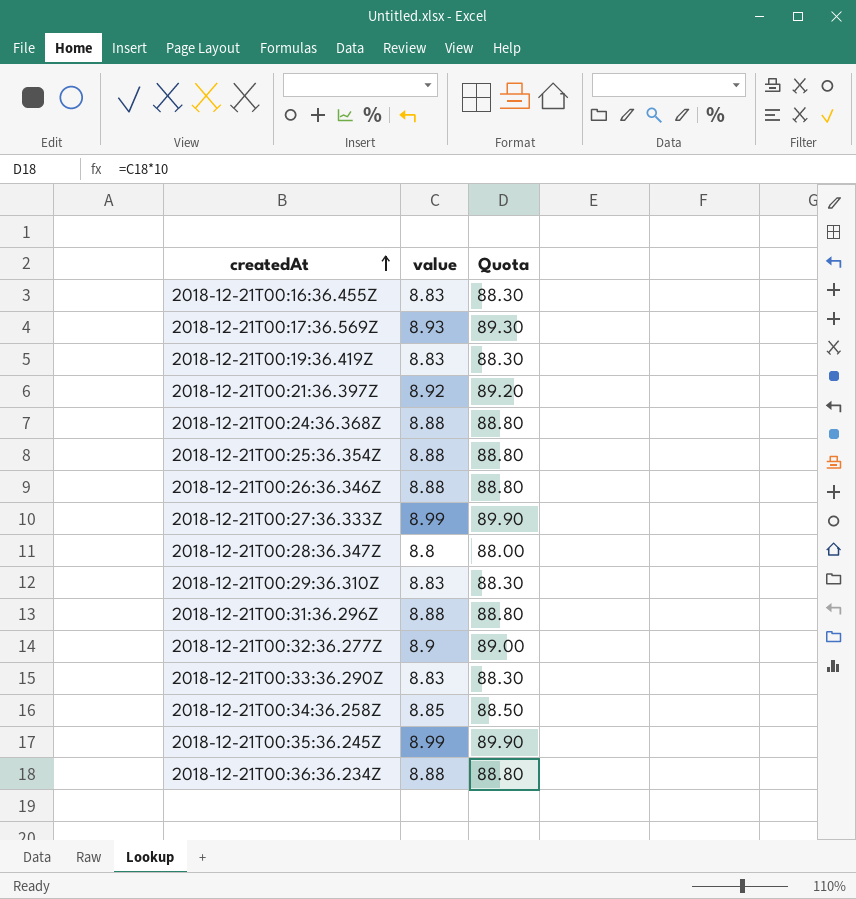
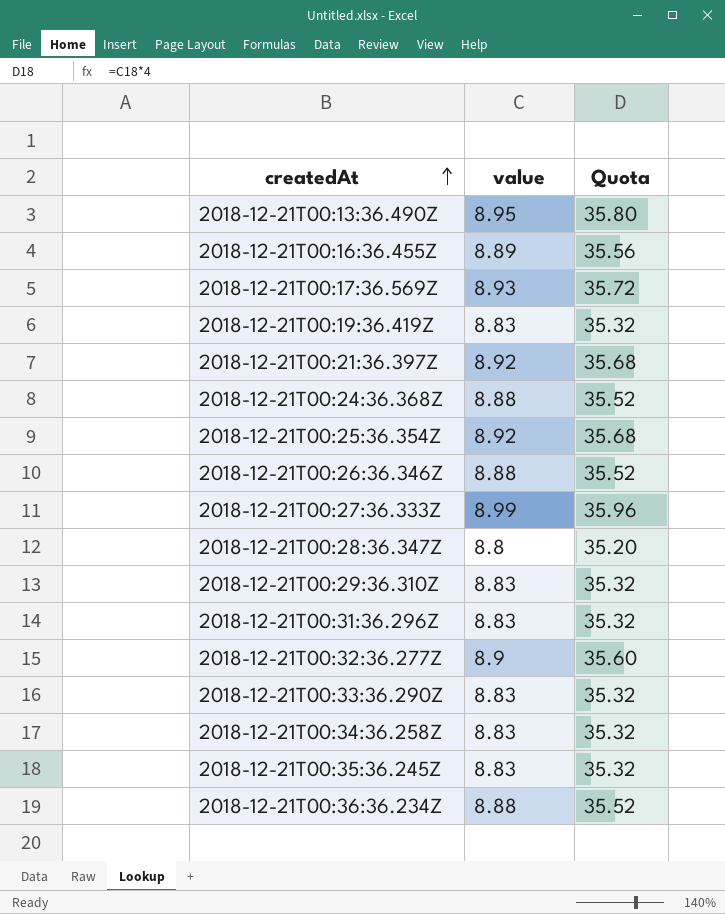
column Quota | formula: [value] * 10 -> [value] * 4
row 2018-12-21T00:13:36.490Z: none -> 8.95 | 35.80
2018-12-21T00:16:36.455Z | value: 8.83 -> 8.89
2018-12-21T00:25:36.354Z | value: 8.88 -> 8.92
2018-12-21T00:31:36.296Z | value: 8.88 -> 8.83
2018-12-21T00:34:36.258Z | value: 8.85 -> 8.83
2018-12-21T00:35:36.245Z | value: 8.99 -> 8.83

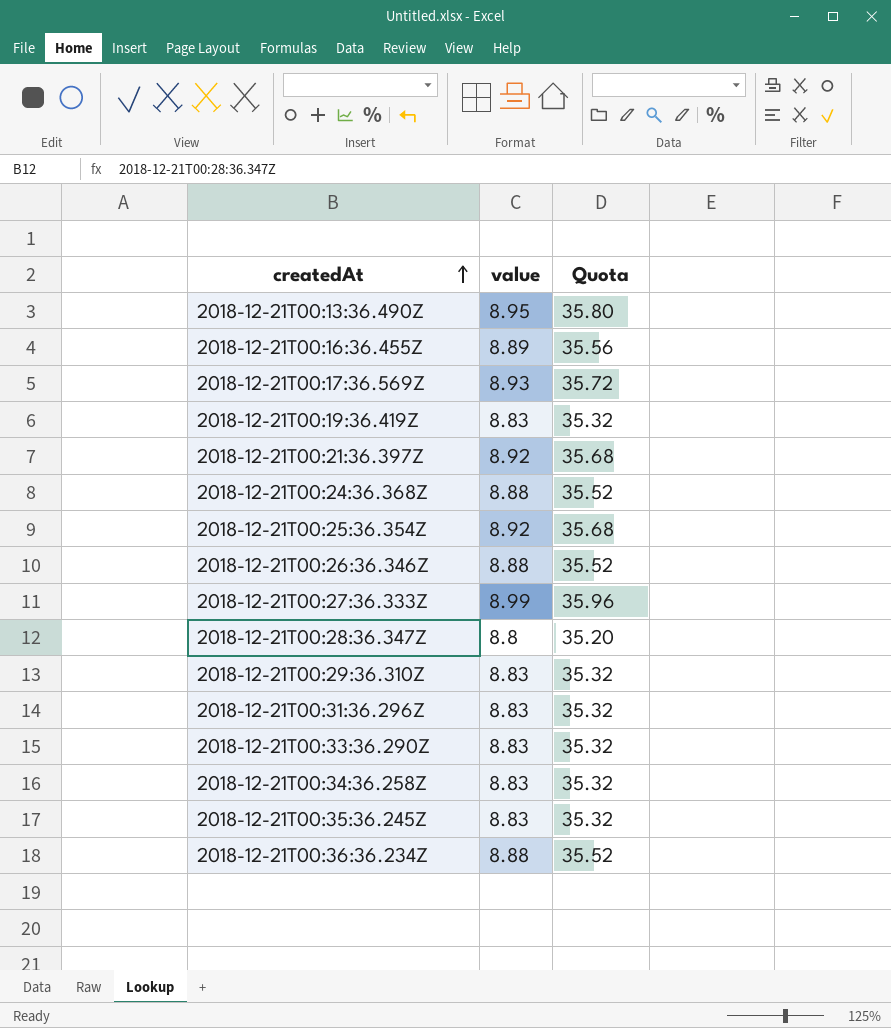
row 2018-12-21T00:32:36.277Z: 8.9 | 35.60 -> none

